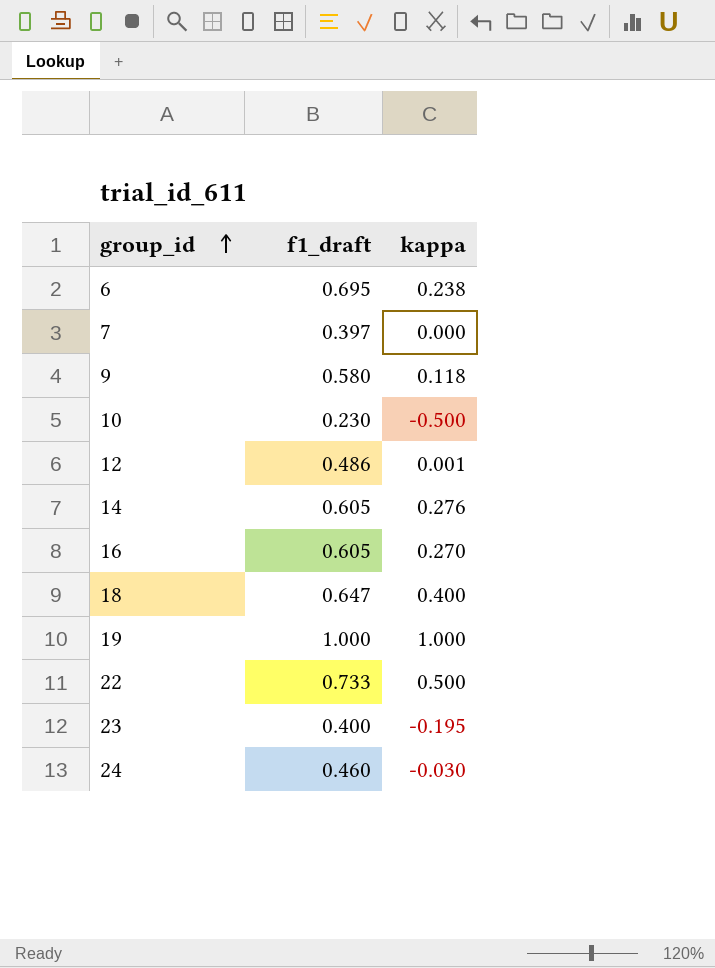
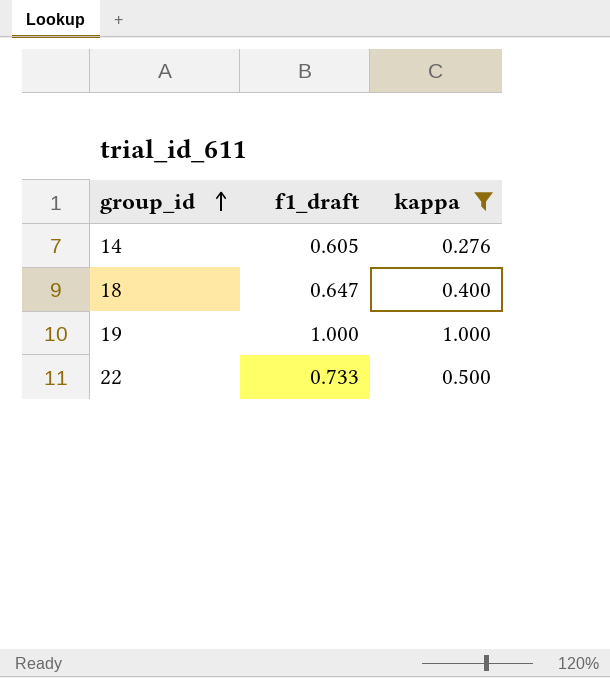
filter: none -> kappa >= 0.276

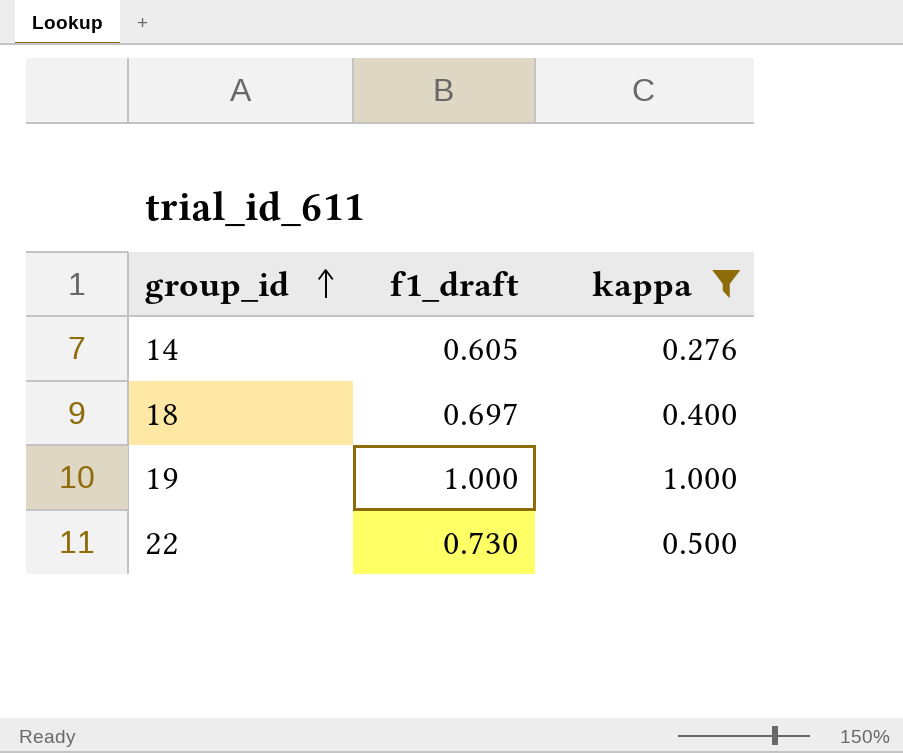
18 | f1_draft: 0.647 -> 0.697
22 | f1_draft: 0.733 -> 0.730

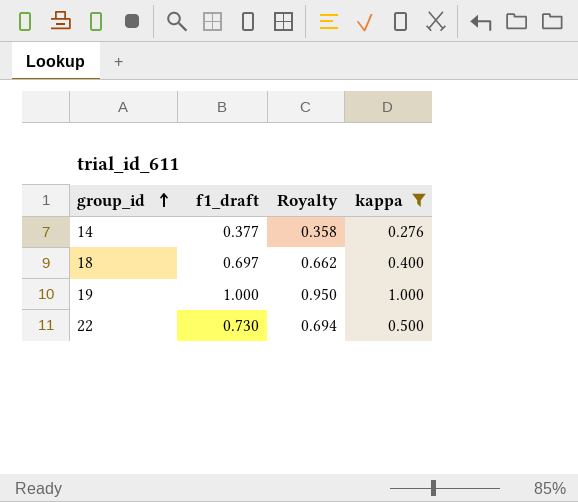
column Royalty | formula: none -> [f1_draft] * 0.95
14 | f1_draft: 0.605 -> 0.377

